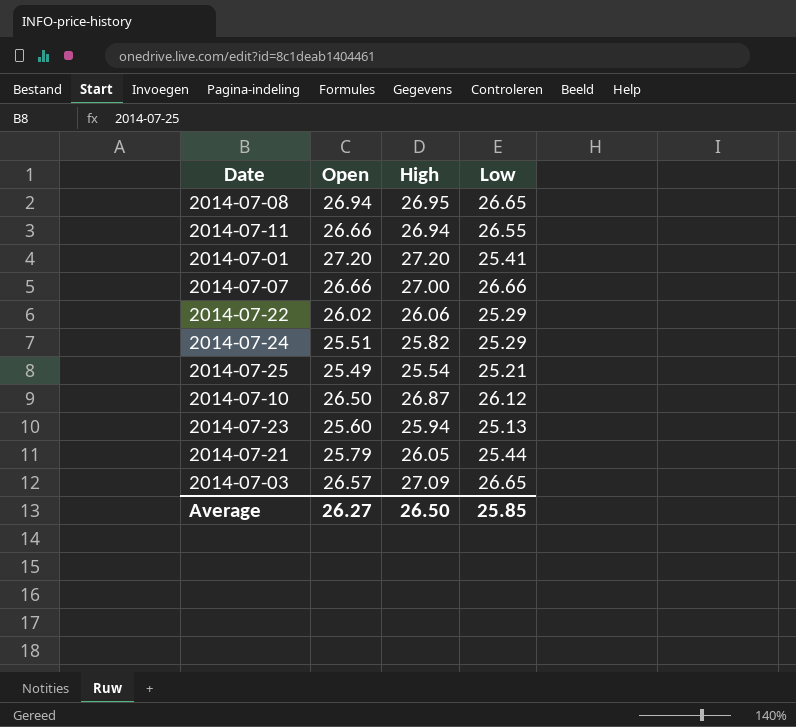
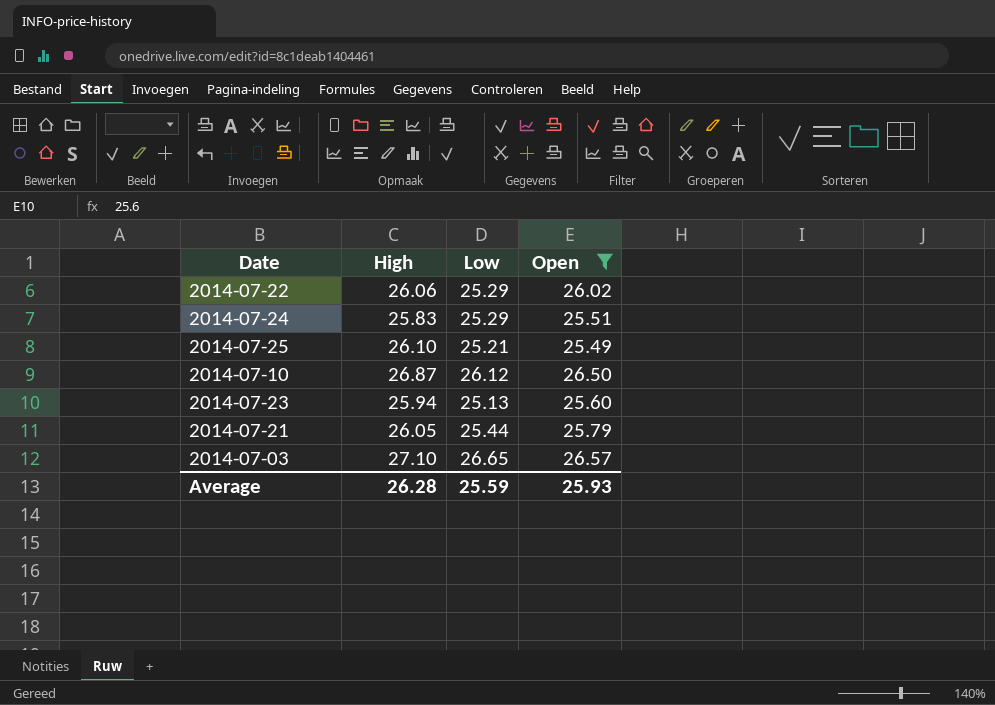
filter: none -> Open <= 26.57
column Open | position: 2 -> 4
2014-07-24 | High: 25.82 -> 25.83
2014-07-25 | High: 25.54 -> 26.10
2014-07-03 | High: 27.09 -> 27.10
Average | High: 26.50 -> 26.28
Average | Low: 25.85 -> 25.59
Average | Open: 26.27 -> 25.93

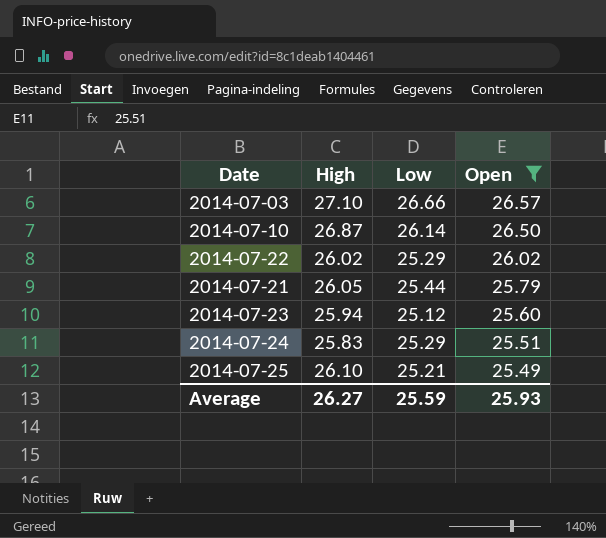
row order: none -> Open descending
2014-07-03 | Low: 26.65 -> 26.66
2014-07-10 | Low: 26.12 -> 26.14
2014-07-22 | High: 26.06 -> 26.02
2014-07-23 | Low: 25.13 -> 25.12
Average | High: 26.28 -> 26.27

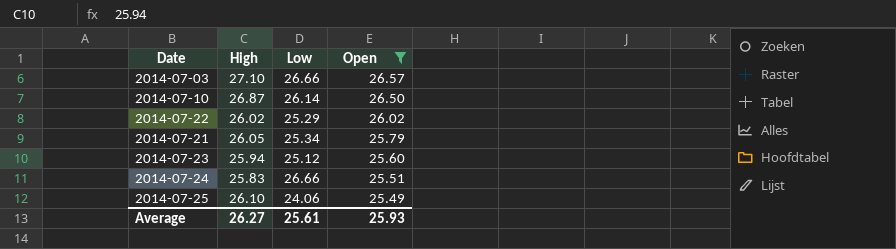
2014-07-21 | Low: 25.44 -> 25.34
2014-07-24 | Low: 25.29 -> 26.66
2014-07-25 | Low: 25.21 -> 24.06
Average | Low: 25.59 -> 25.61

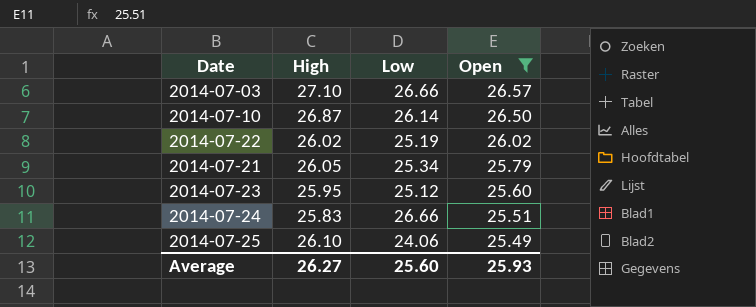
2014-07-22 | Low: 25.29 -> 25.19
2014-07-23 | High: 25.94 -> 25.95
Average | Low: 25.61 -> 25.60

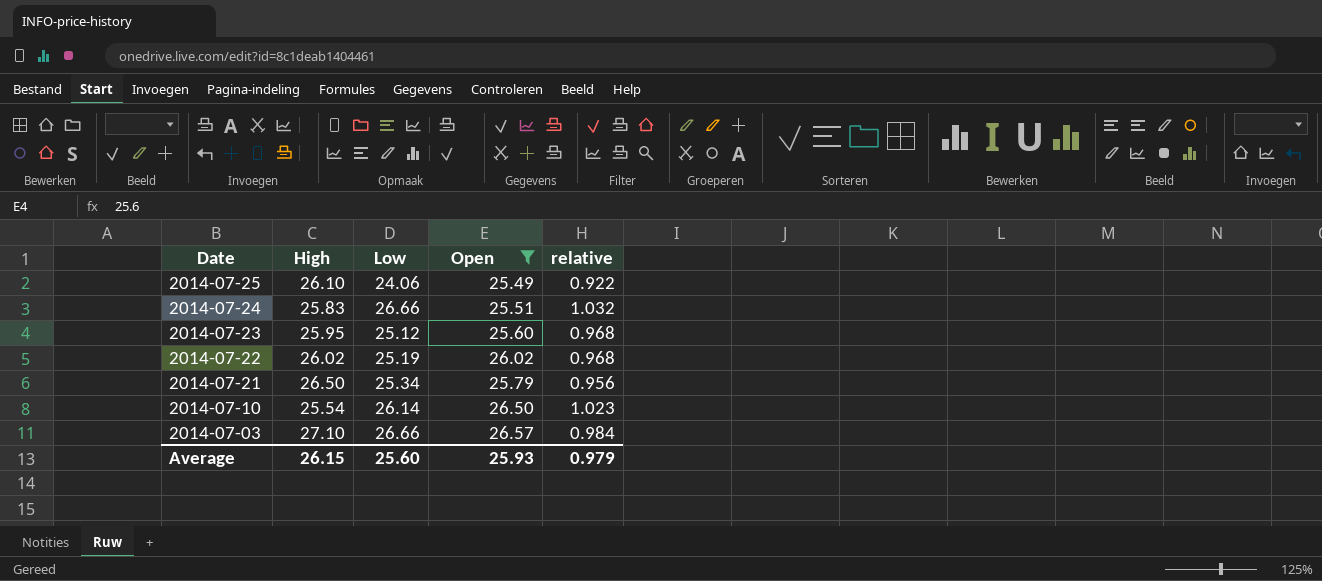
row order: Open descending -> Date descending
column relative | formula: none -> [Low] / [High]
2014-07-21 | High: 26.05 -> 26.50
2014-07-10 | High: 26.87 -> 25.54
Average | High: 26.27 -> 26.15

